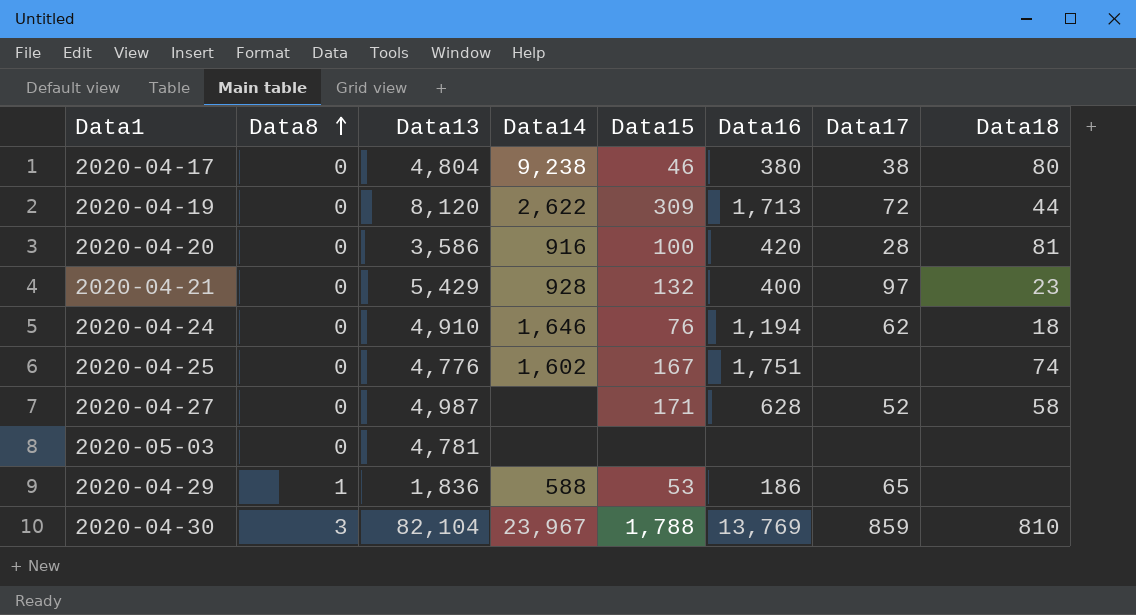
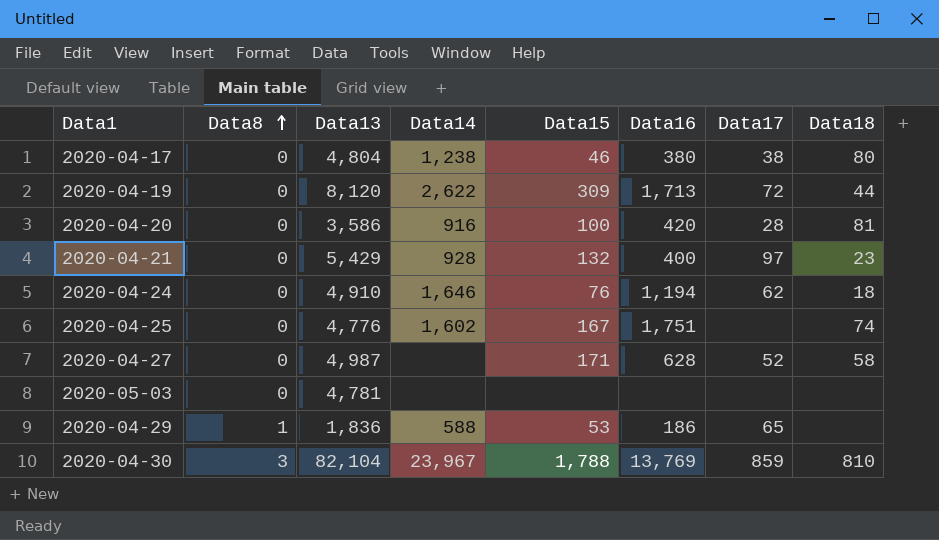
2020-04-17 | Data14: 9,238 -> 1,238

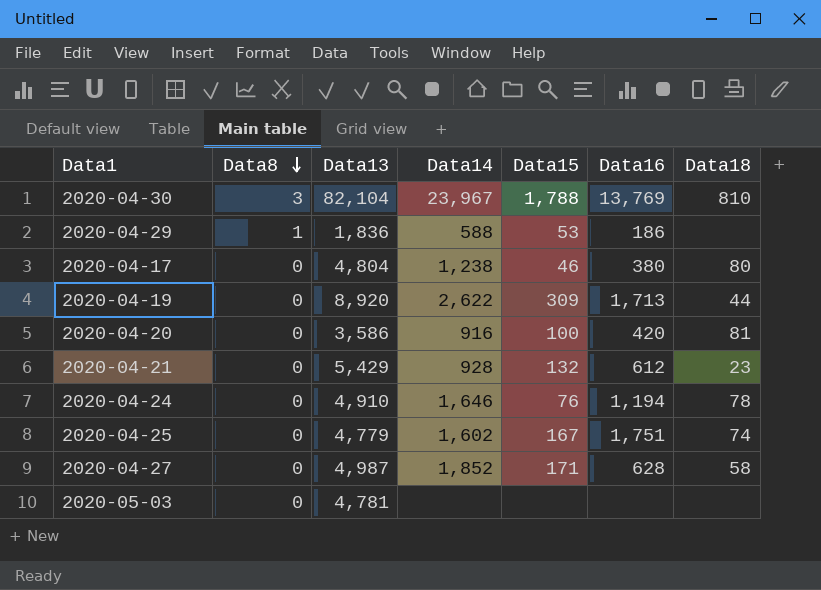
row order: Data8 ascending -> Data8 descending
column Data17 | position: 7 -> none
2020-04-19 | Data13: 8,120 -> 8,920
2020-04-21 | Data16: 400 -> 612
2020-04-24 | Data18: 18 -> 78
2020-04-25 | Data13: 4,776 -> 4,779
2020-04-27 | Data14: none -> 1,852

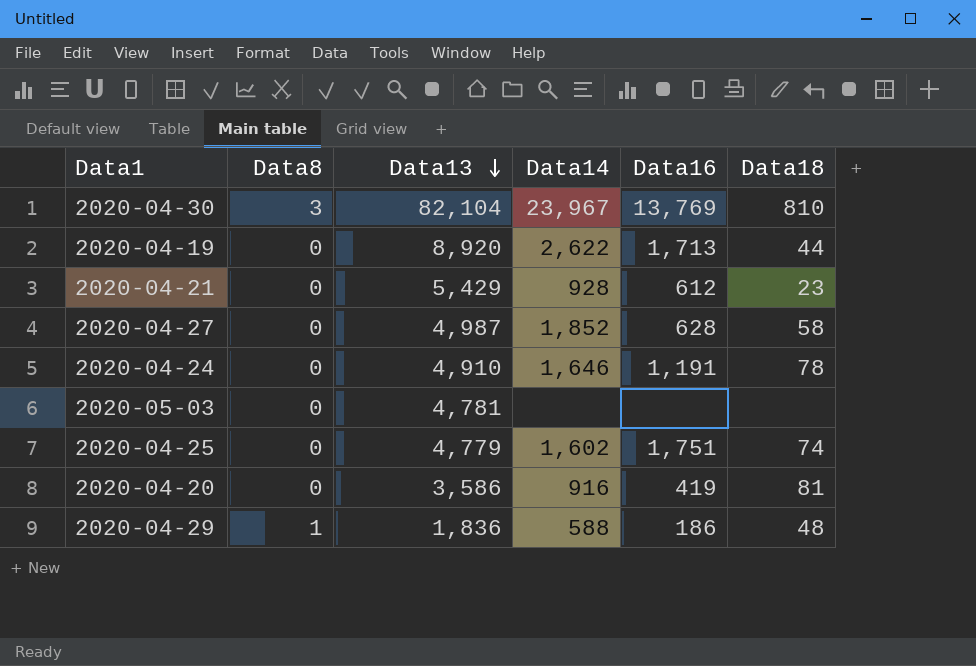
row order: Data8 descending -> Data13 descending
column Data15 | position: 5 -> none
row 2020-04-17: 0 | 4,804 | 1,238 | 46 | 380 | 80 -> none
2020-04-24 | Data16: 1,194 -> 1,191
2020-04-20 | Data16: 420 -> 419
2020-04-29 | Data18: none -> 48

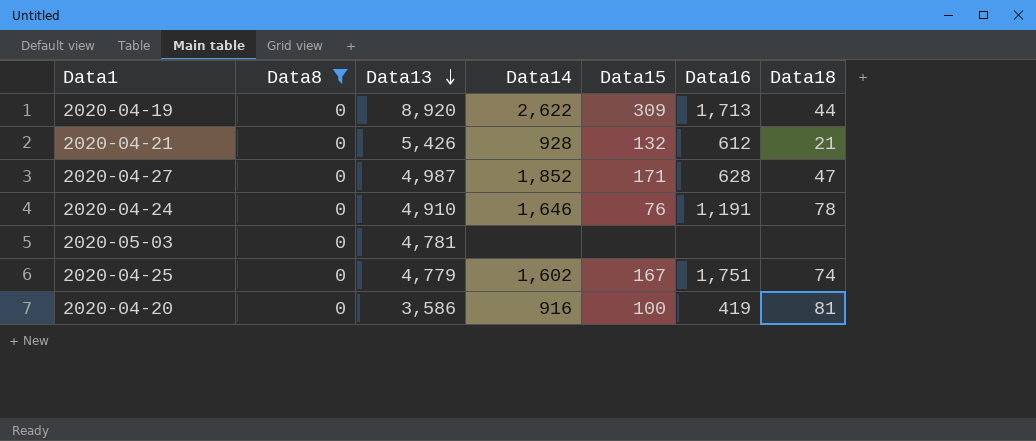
filter: none -> Data8 = 0
column Data15 | position: none -> 5
2020-04-21 | Data13: 5,429 -> 5,426
2020-04-21 | Data18: 23 -> 21
2020-04-27 | Data18: 58 -> 47

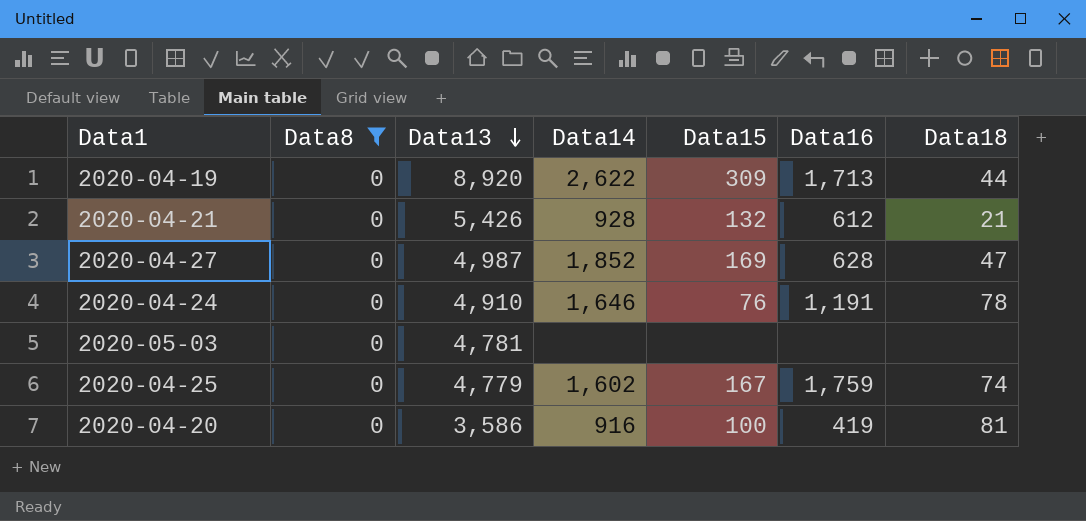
2020-04-27 | Data15: 171 -> 169
2020-04-25 | Data16: 1,751 -> 1,759

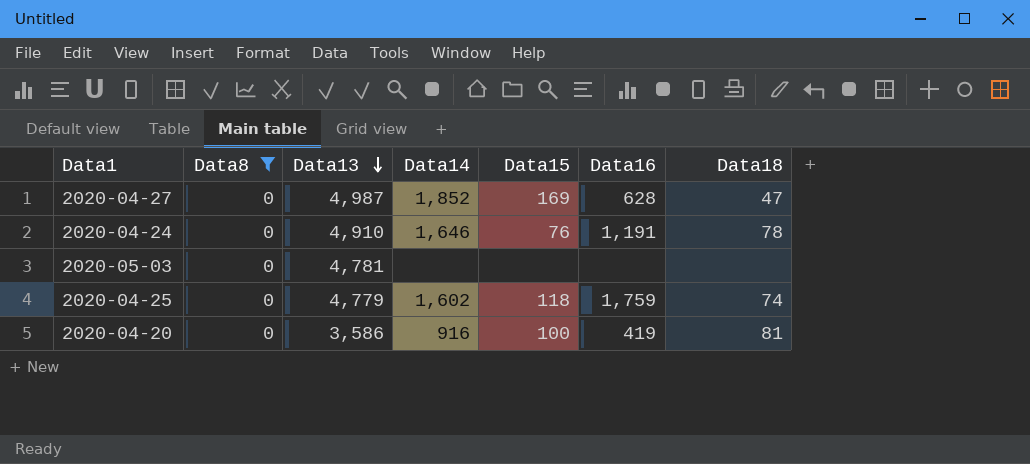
row 2020-04-19: 0 | 8,920 | 2,622 | 309 | 1,713 | 44 -> none
row 2020-04-21: 0 | 5,426 | 928 | 132 | 612 | 21 -> none
2020-04-25 | Data15: 167 -> 118

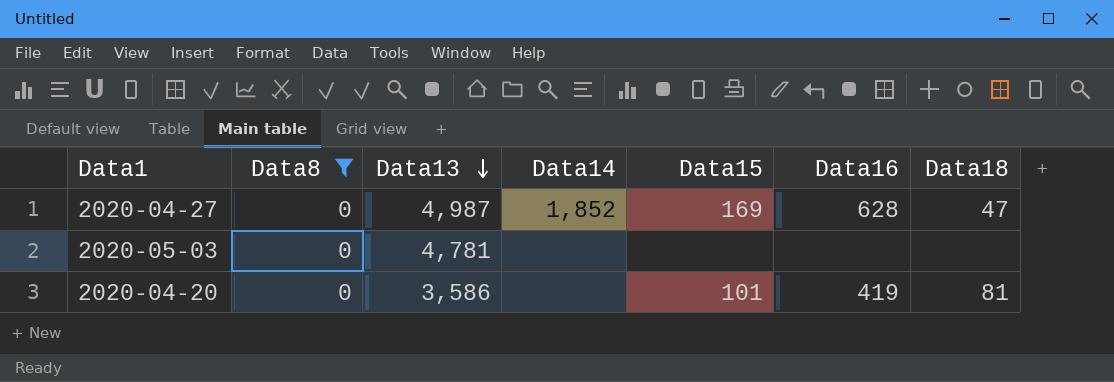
row 2020-04-24: 0 | 4,910 | 1,646 | 76 | 1,191 | 78 -> none
row 2020-04-25: 0 | 4,779 | 1,602 | 118 | 1,759 | 74 -> none
2020-04-20 | Data14: 916 -> none
2020-04-20 | Data15: 100 -> 101

